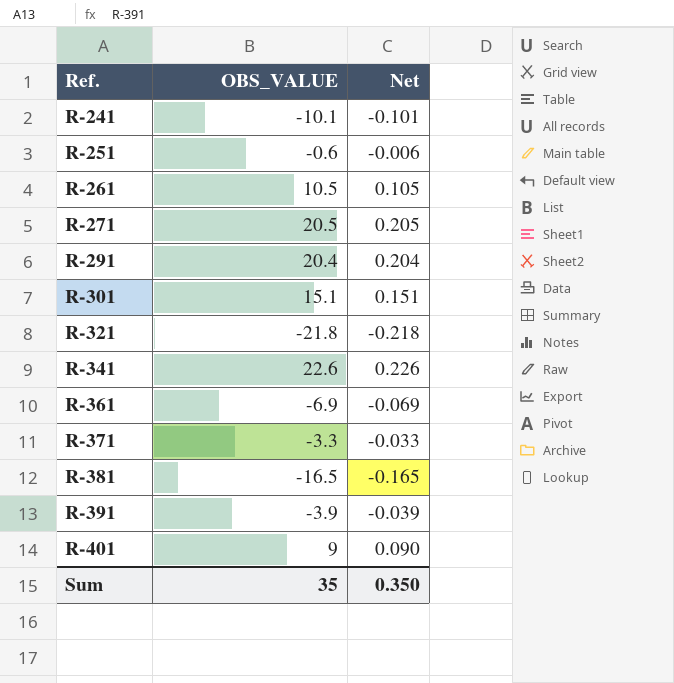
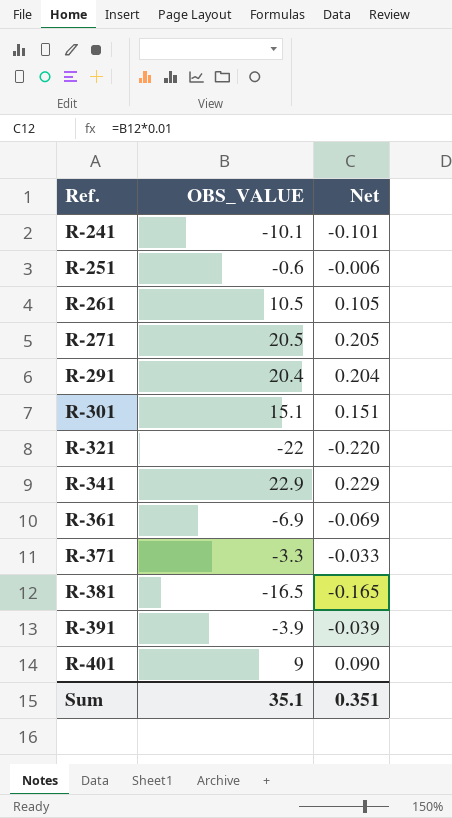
R-321 | OBS_VALUE: -21.8 -> -22
R-321 | Net: -0.218 -> -0.220
R-341 | OBS_VALUE: 22.6 -> 22.9
R-341 | Net: 0.226 -> 0.229
Sum | OBS_VALUE: 35 -> 35.1
Sum | Net: 0.350 -> 0.351

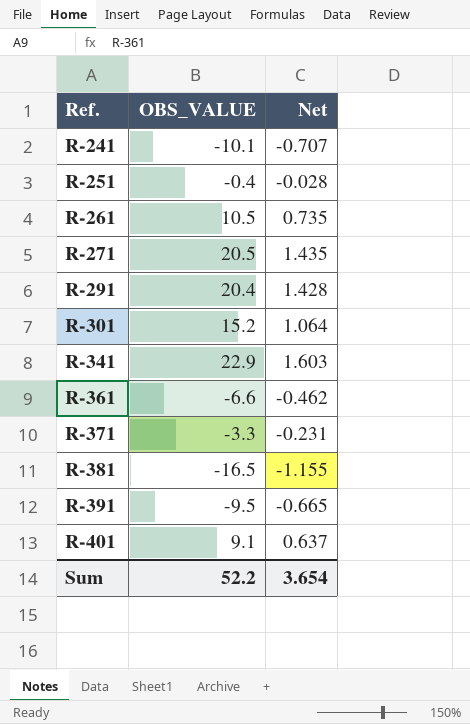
column Net | formula: [OBS_VALUE] * 0.01 -> [OBS_VALUE] * 0.07
row R-321: -22 | -0.220 -> none
R-251 | OBS_VALUE: -0.6 -> -0.4
R-301 | OBS_VALUE: 15.1 -> 15.2
R-361 | OBS_VALUE: -6.9 -> -6.6
R-391 | OBS_VALUE: -3.9 -> -9.5
R-401 | OBS_VALUE: 9 -> 9.1
Sum | OBS_VALUE: 35.1 -> 52.2
Sum | Net: 0.351 -> 3.654

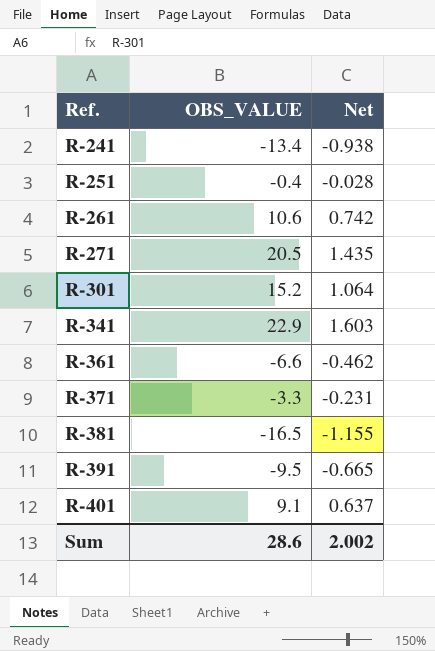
row R-291: 20.4 | 1.428 -> none
R-241 | OBS_VALUE: -10.1 -> -13.4
R-241 | Net: -0.707 -> -0.938
R-261 | OBS_VALUE: 10.5 -> 10.6
R-261 | Net: 0.735 -> 0.742
Sum | OBS_VALUE: 52.2 -> 28.6
Sum | Net: 3.654 -> 2.002

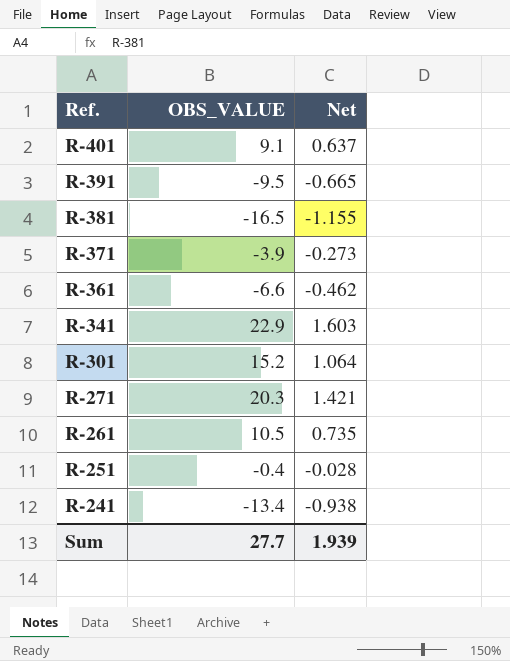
row order: Ref. ascending -> Ref. descending
R-371 | OBS_VALUE: -3.3 -> -3.9
R-371 | Net: -0.231 -> -0.273
R-271 | OBS_VALUE: 20.5 -> 20.3
R-271 | Net: 1.435 -> 1.421
R-261 | OBS_VALUE: 10.6 -> 10.5
R-261 | Net: 0.742 -> 0.735
Sum | OBS_VALUE: 28.6 -> 27.7
Sum | Net: 2.002 -> 1.939

